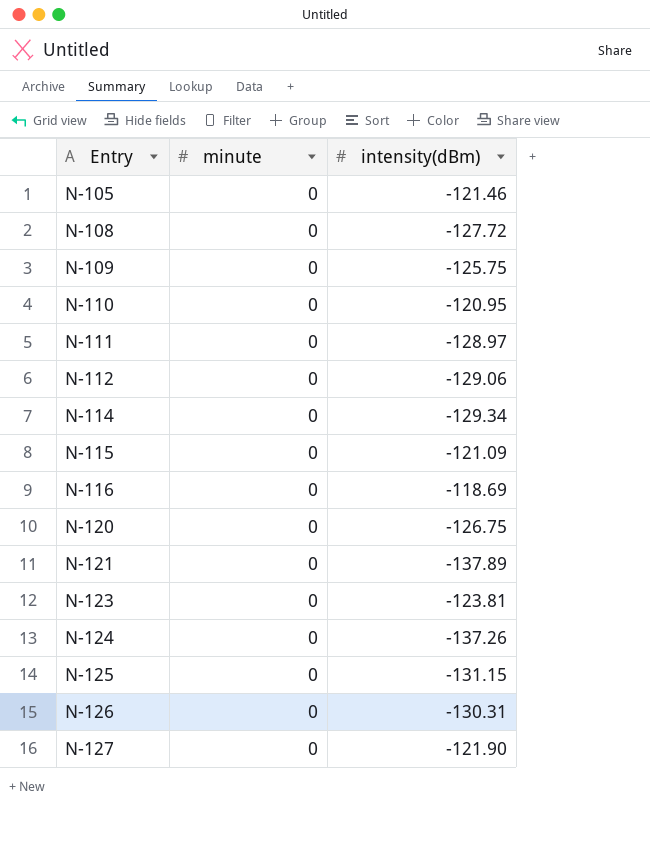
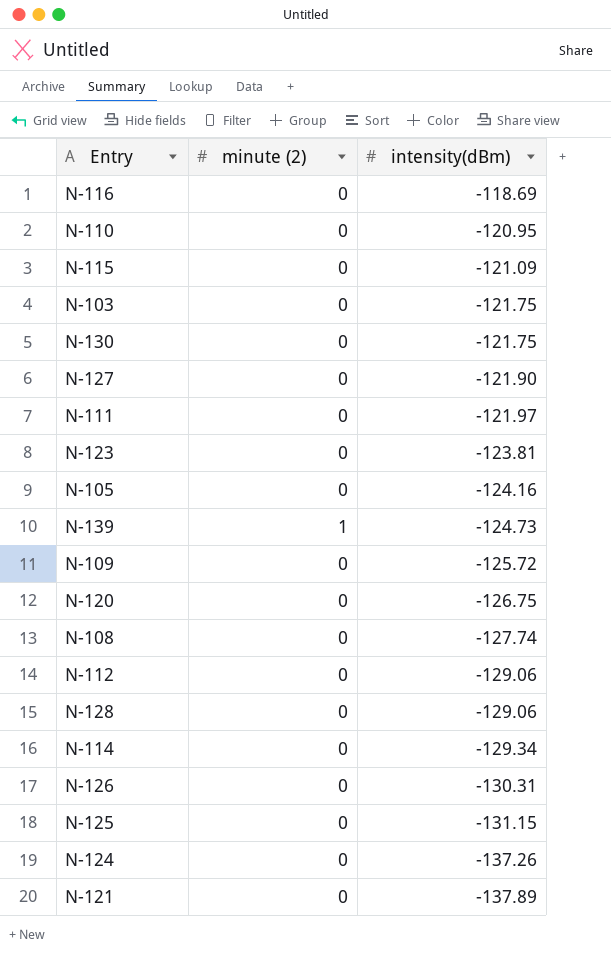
row order: Entry ascending -> intensity(dBm) descending
column name: minute -> minute (2)
row N-103: none -> 0 | -121.75
row N-130: none -> 0 | -121.75
N-111 | intensity(dBm): -128.97 -> -121.97
N-105 | intensity(dBm): -121.46 -> -124.16
row N-139: none -> 1 | -124.73
N-109 | intensity(dBm): -125.75 -> -125.72
N-108 | intensity(dBm): -127.72 -> -127.74
row N-128: none -> 0 | -129.06

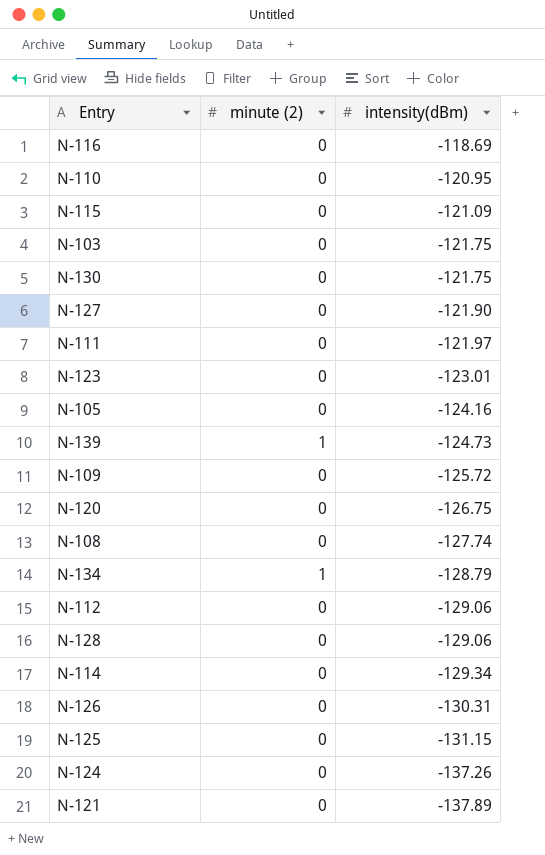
N-123 | intensity(dBm): -123.81 -> -123.01
row N-134: none -> 1 | -128.79

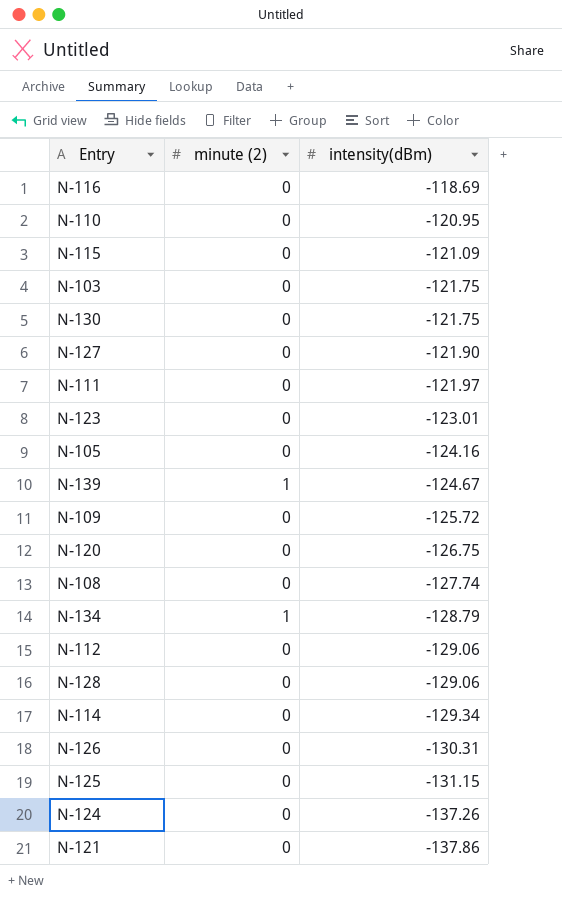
N-139 | intensity(dBm): -124.73 -> -124.67
N-121 | intensity(dBm): -137.89 -> -137.86

